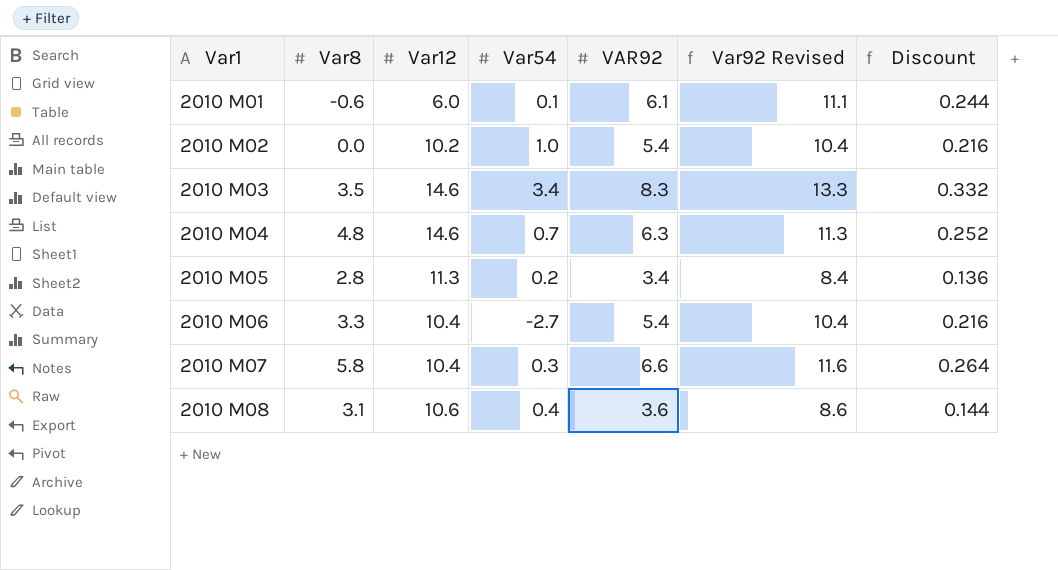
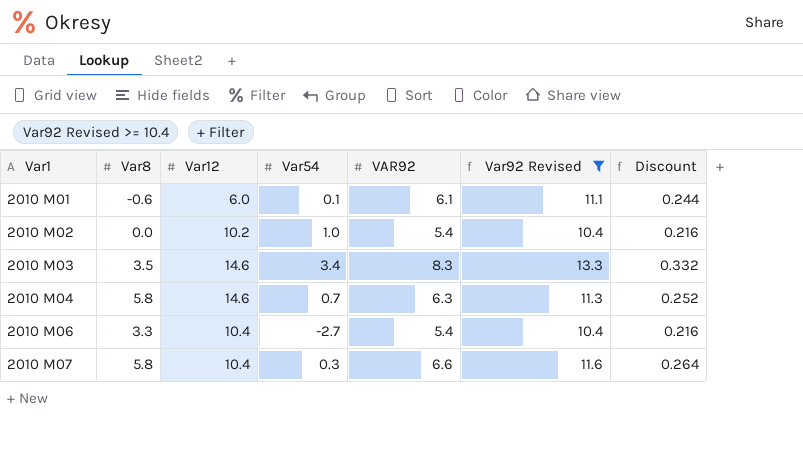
filter: none -> Var92 Revised >= 10.4
2010 M04 | Var8: 4.8 -> 5.8

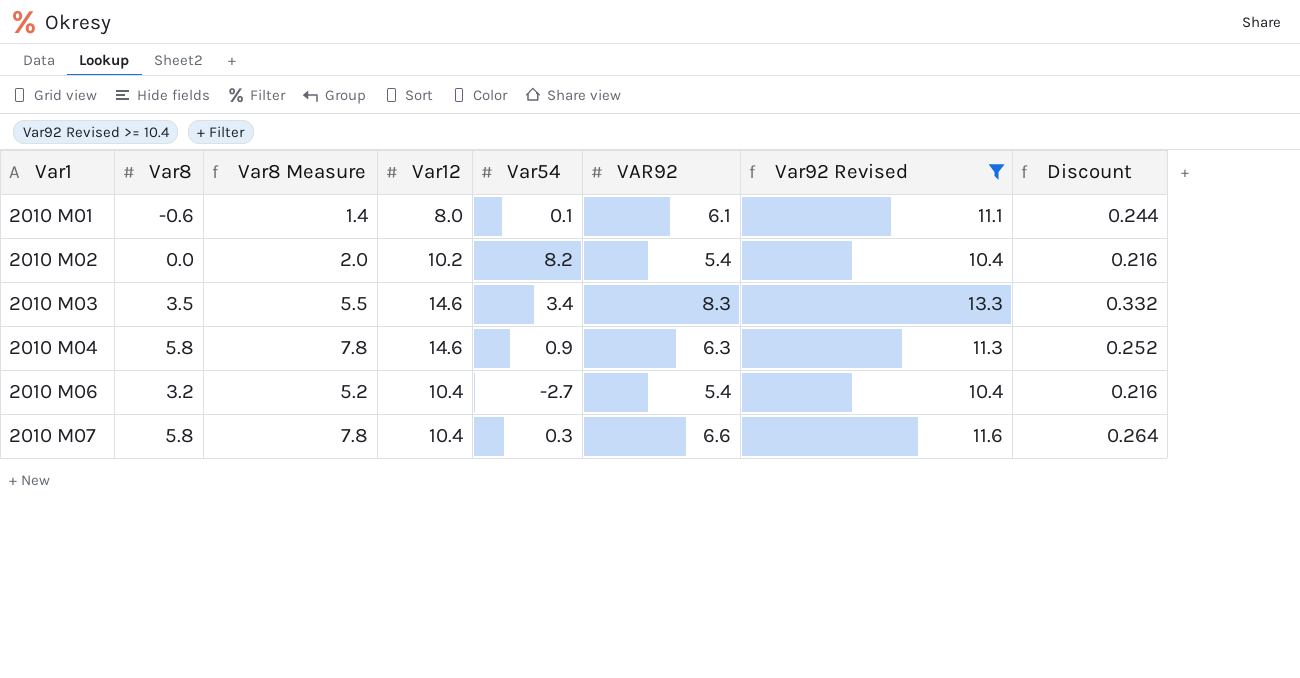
column Var8 Measure | formula: none -> [Var8] + 2
2010 M01 | Var12: 6.0 -> 8.0
2010 M02 | Var54: 1.0 -> 8.2
2010 M04 | Var54: 0.7 -> 0.9
2010 M06 | Var8: 3.3 -> 3.2

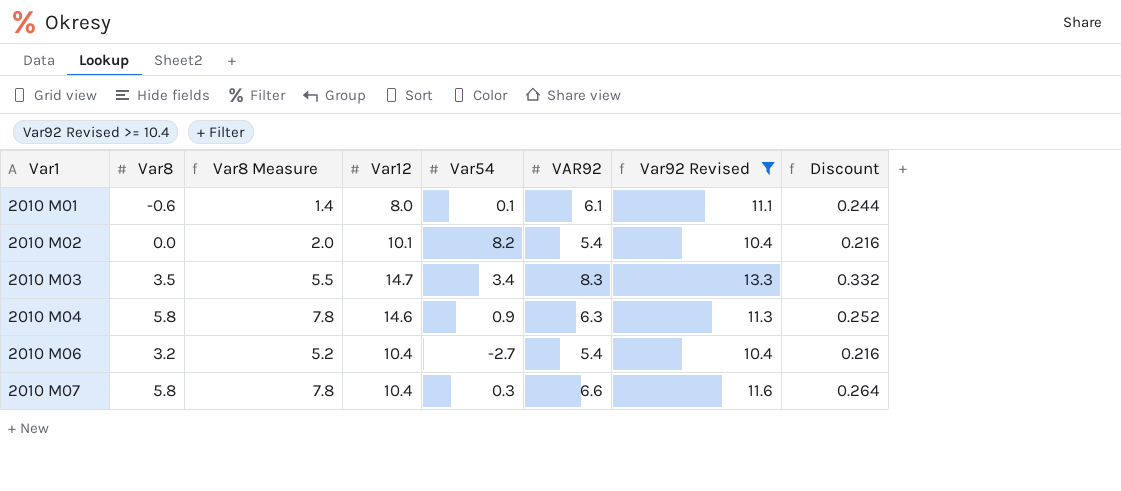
2010 M02 | Var12: 10.2 -> 10.1
2010 M03 | Var12: 14.6 -> 14.7

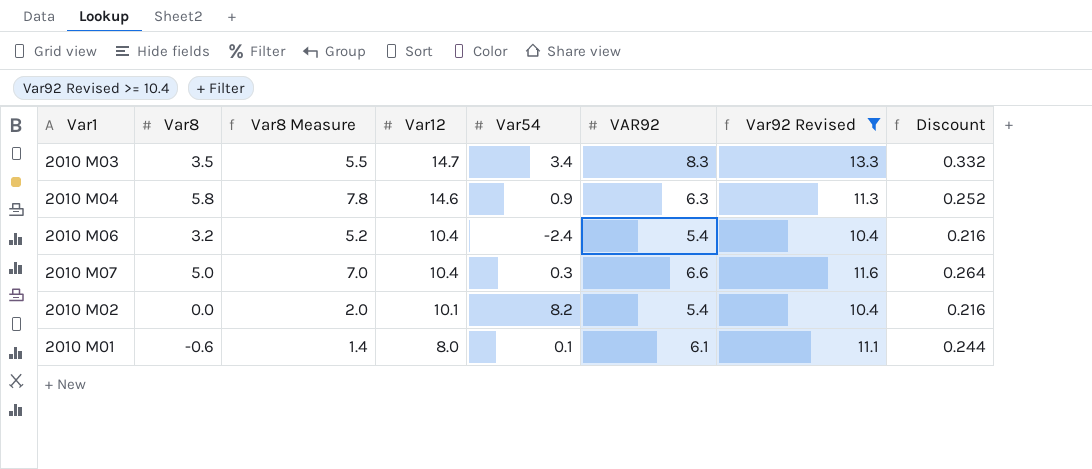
row order: Var1 ascending -> Var12 descending
2010 M06 | Var54: -2.7 -> -2.4
2010 M07 | Var8: 5.8 -> 5.0
2010 M07 | Var8 Measure: 7.8 -> 7.0

